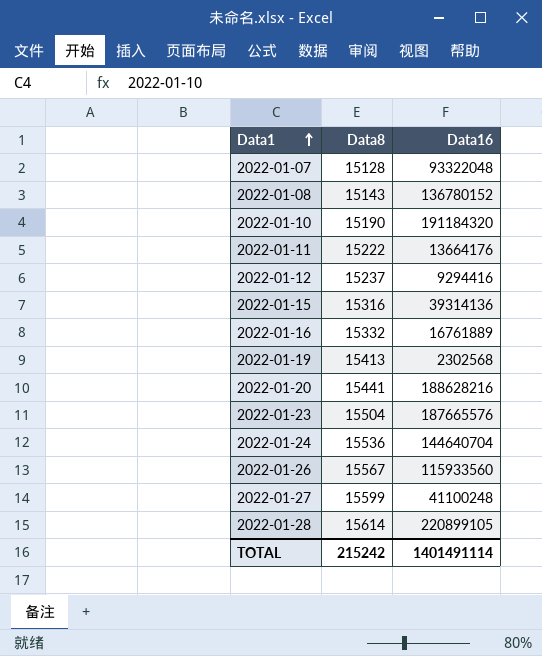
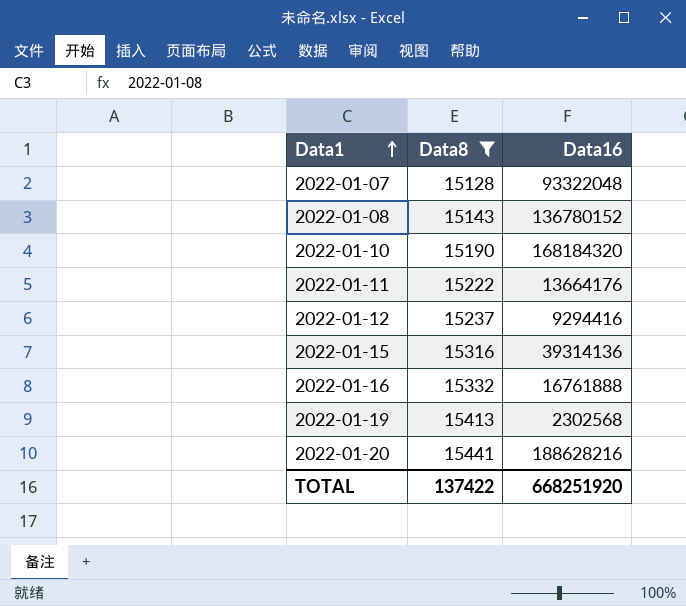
filter: none -> Data8 <= 15441
2022-01-10 | Data16: 191184320 -> 168184320
2022-01-16 | Data16: 16761889 -> 16761888
TOTAL | Data8: 215242 -> 137422
TOTAL | Data16: 1401491114 -> 668251920

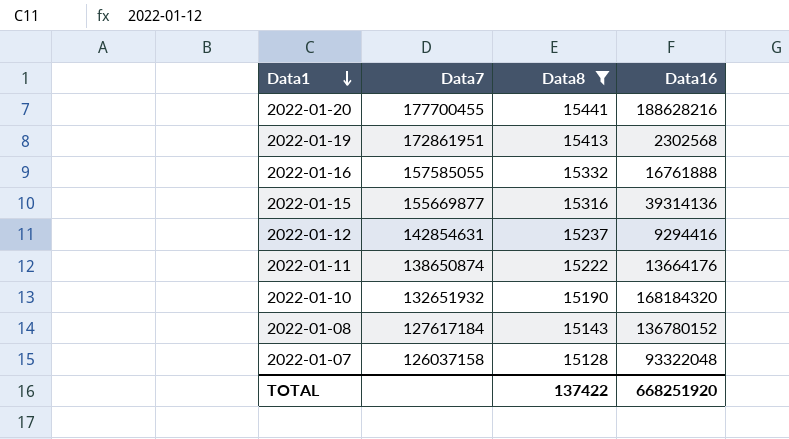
row order: Data1 ascending -> Data1 descending
column Data7 | position: none -> 2

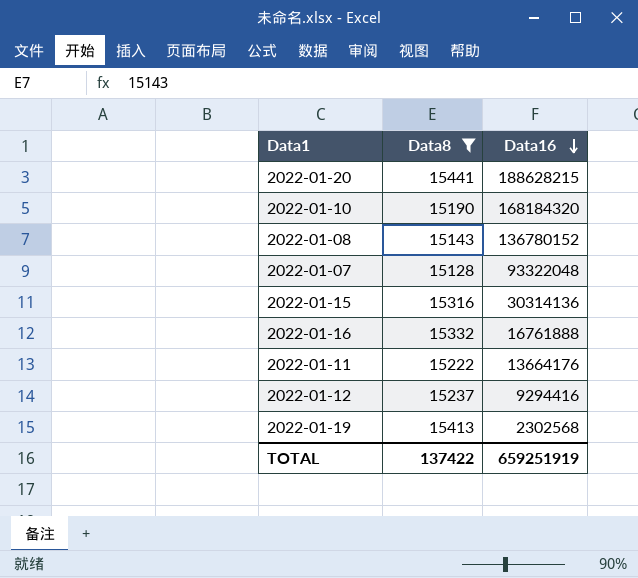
row order: Data1 descending -> Data16 descending
column Data7 | position: 2 -> none
2022-01-20 | Data16: 188628216 -> 188628215
2022-01-15 | Data16: 39314136 -> 30314136
TOTAL | Data16: 668251920 -> 659251919

